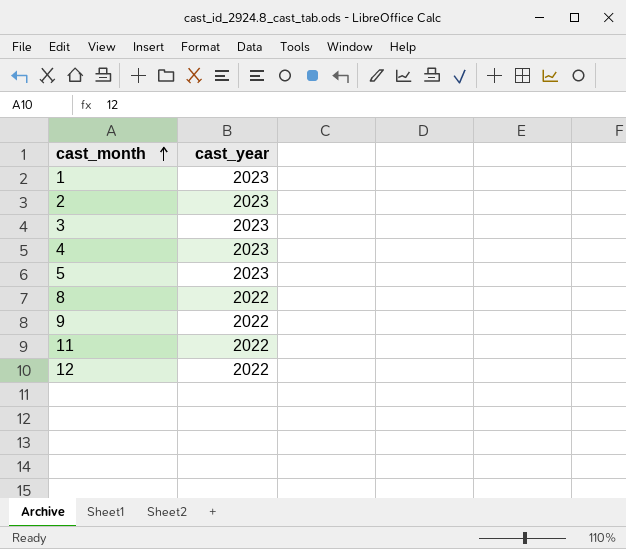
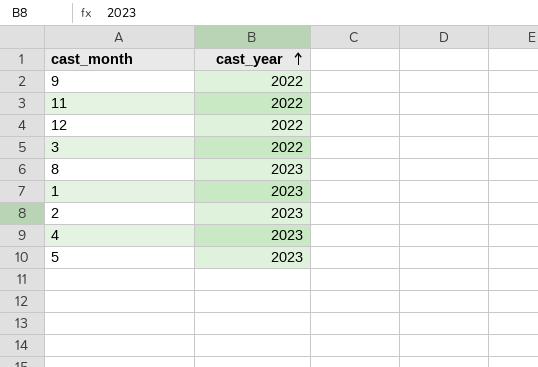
row order: cast_month ascending -> cast_year ascending
3 | cast_year: 2023 -> 2022
8 | cast_year: 2022 -> 2023

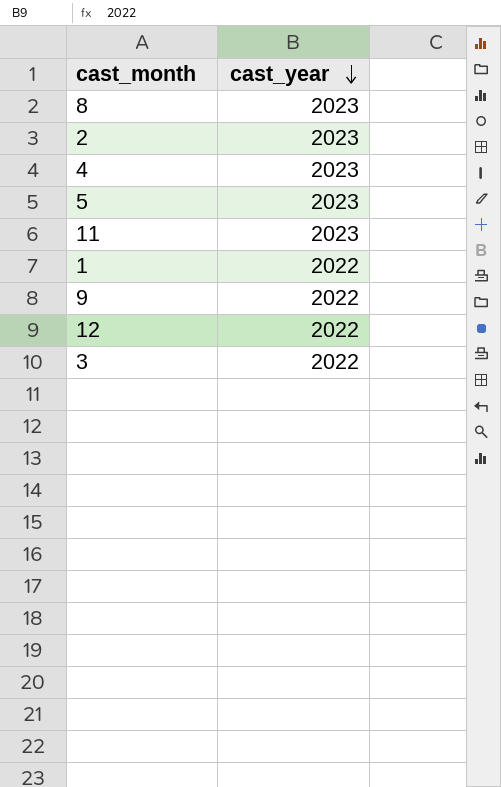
row order: cast_year ascending -> cast_year descending
11 | cast_year: 2022 -> 2023
1 | cast_year: 2023 -> 2022

